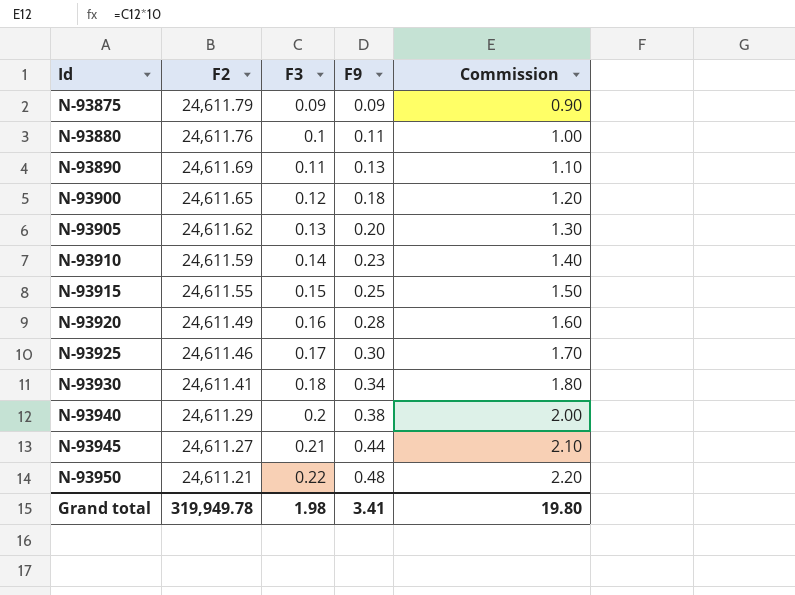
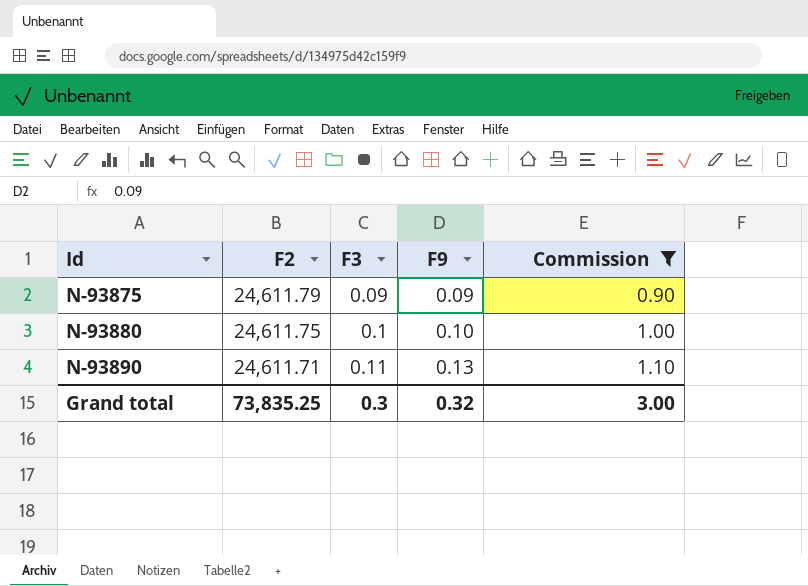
filter: none -> Commission <= 1.10
N-93880 | F2: 24,611.76 -> 24,611.75
N-93880 | F9: 0.11 -> 0.10
N-93890 | F2: 24,611.69 -> 24,611.71
Grand total | F2: 319,949.78 -> 73,835.25
Grand total | F3: 1.98 -> 0.3
Grand total | F9: 3.41 -> 0.32
Grand total | Commission: 19.80 -> 3.00

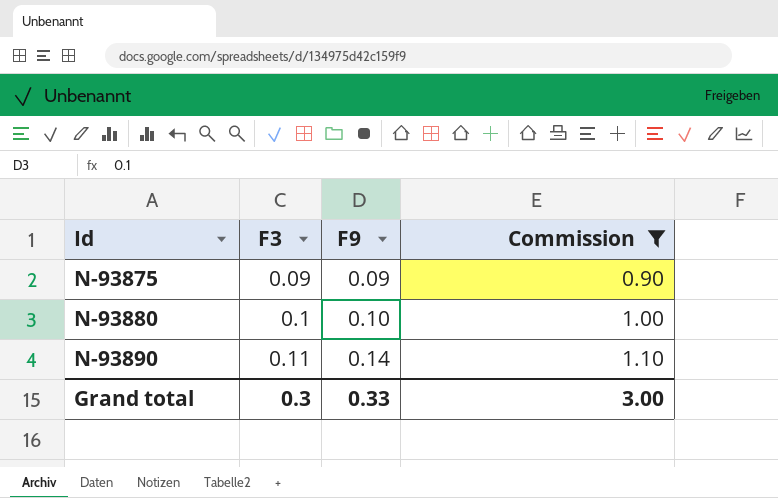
column F2 | position: 2 -> none
N-93890 | F9: 0.13 -> 0.14
Grand total | F9: 0.32 -> 0.33

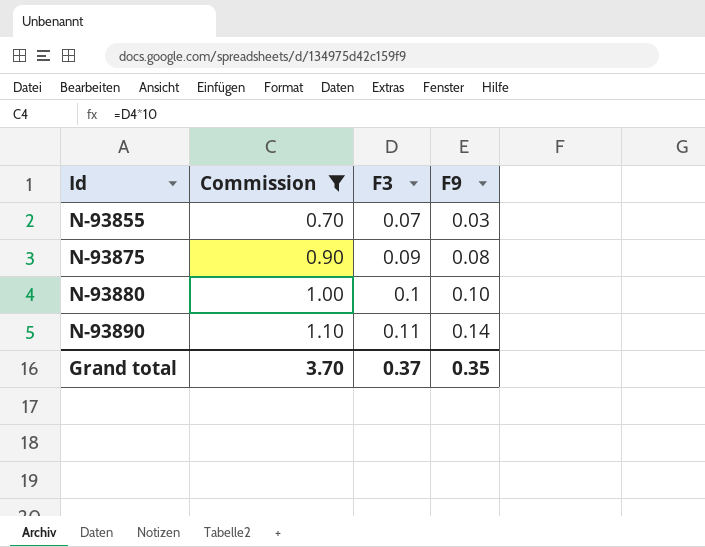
column Commission | position: 4 -> 2
row N-93855: none -> 0.70 | 0.07 | 0.03
N-93875 | F9: 0.09 -> 0.08
Grand total | Commission: 3.00 -> 3.70
Grand total | F3: 0.3 -> 0.37
Grand total | F9: 0.33 -> 0.35

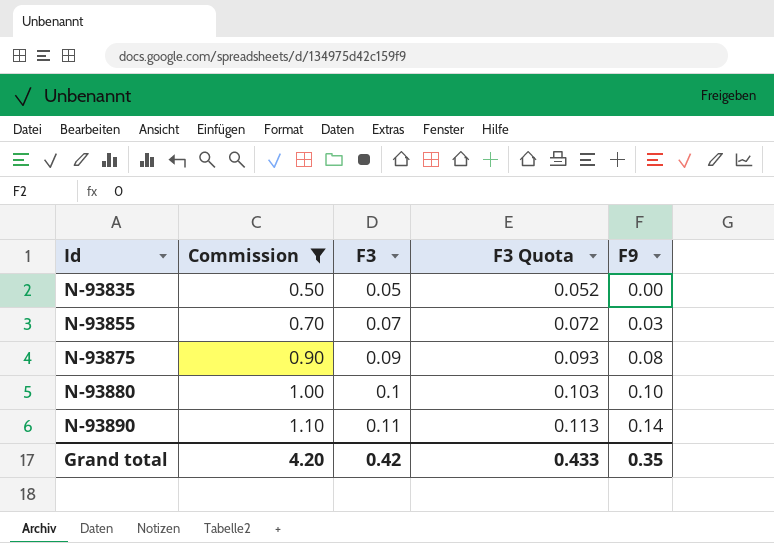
column F3 Quota | formula: none -> [F3] * 1.03
row N-93835: none -> 0.50 | 0.05 | 0.052 | 0.00
Grand total | Commission: 3.70 -> 4.20
Grand total | F3: 0.37 -> 0.42

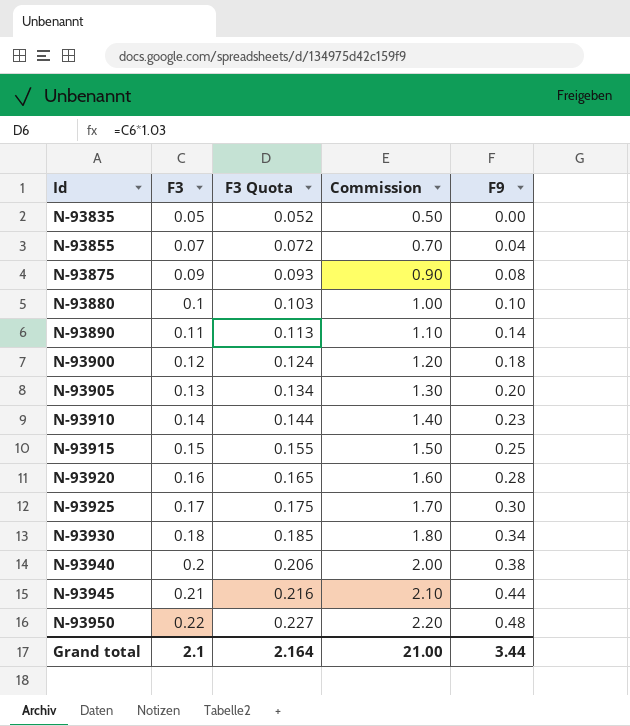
filter: Commission <= 1.10 -> none
column Commission | position: 2 -> 4
N-93855 | F9: 0.03 -> 0.04
Grand total | F3: 0.42 -> 2.1
Grand total | F3 Quota: 0.433 -> 2.164
Grand total | Commission: 4.20 -> 21.00
Grand total | F9: 0.35 -> 3.44

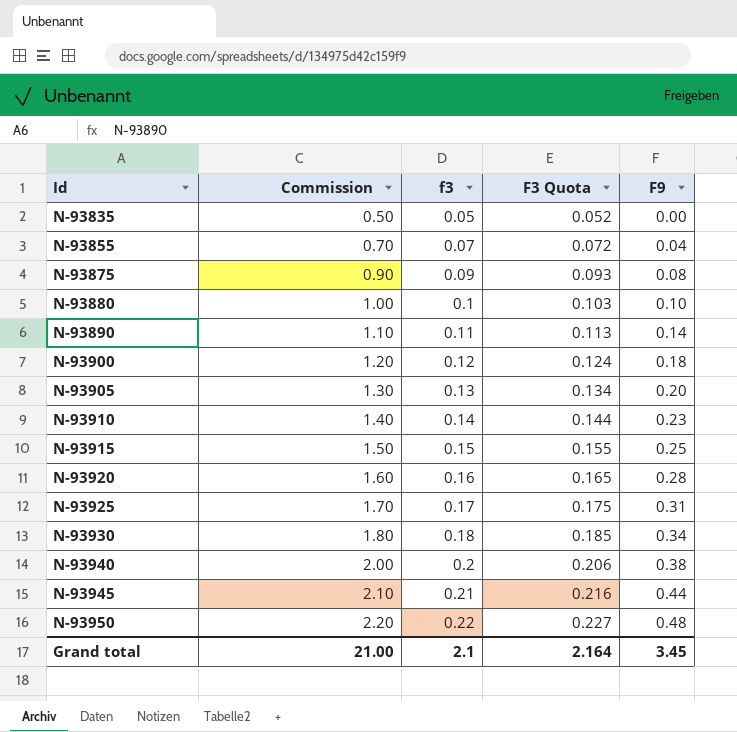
column Commission | position: 4 -> 2
column name: F3 -> f3
N-93925 | F9: 0.30 -> 0.31
Grand total | F9: 3.44 -> 3.45

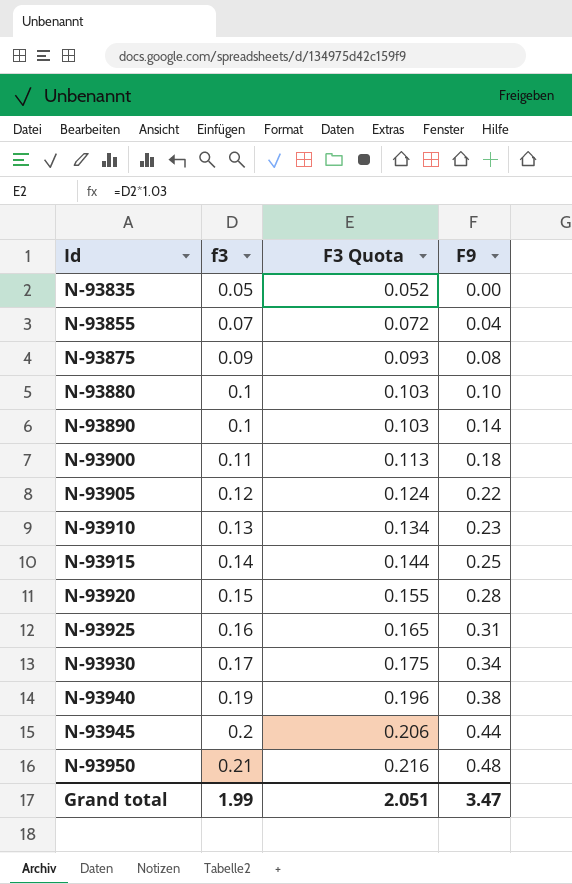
column Commission | formula: [f3] * 10 -> none
N-93890 | f3: 0.11 -> 0.1
N-93890 | F3 Quota: 0.113 -> 0.103
N-93900 | f3: 0.12 -> 0.11
N-93900 | F3 Quota: 0.124 -> 0.113
N-93905 | f3: 0.13 -> 0.12
N-93905 | F3 Quota: 0.134 -> 0.124
N-93905 | F9: 0.20 -> 0.22
N-93910 | f3: 0.14 -> 0.13
N-93910 | F3 Quota: 0.144 -> 0.134
N-93915 | f3: 0.15 -> 0.14
N-93915 | F3 Quota: 0.155 -> 0.144
N-93920 | f3: 0.16 -> 0.15
N-93920 | F3 Quota: 0.165 -> 0.155
N-93925 | f3: 0.17 -> 0.16
N-93925 | F3 Quota: 0.175 -> 0.165
N-93930 | f3: 0.18 -> 0.17
N-93930 | F3 Quota: 0.185 -> 0.175
N-93940 | f3: 0.2 -> 0.19
N-93940 | F3 Quota: 0.206 -> 0.196
N-93945 | f3: 0.21 -> 0.2
N-93945 | F3 Quota: 0.216 -> 0.206
N-93950 | f3: 0.22 -> 0.21
N-93950 | F3 Quota: 0.227 -> 0.216
Grand total | f3: 2.1 -> 1.99
Grand total | F3 Quota: 2.164 -> 2.051
Grand total | F9: 3.45 -> 3.47

